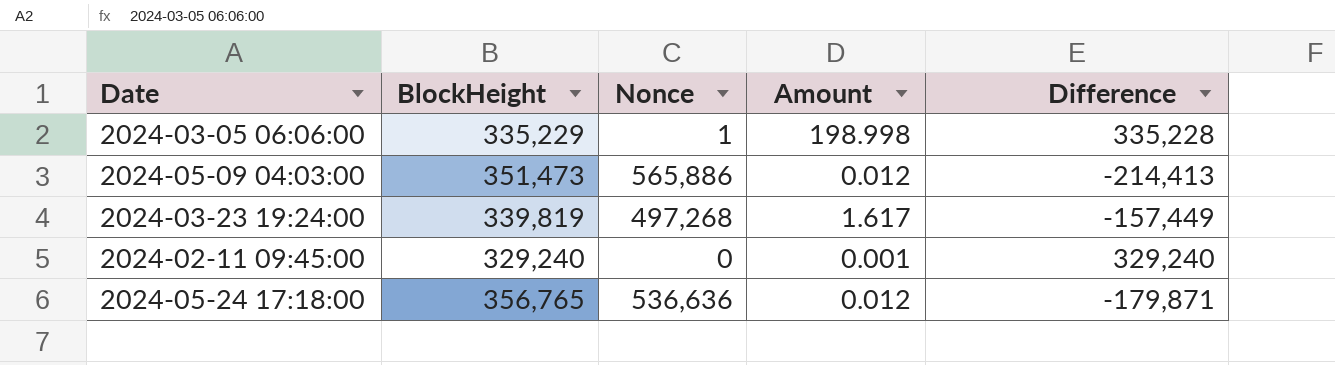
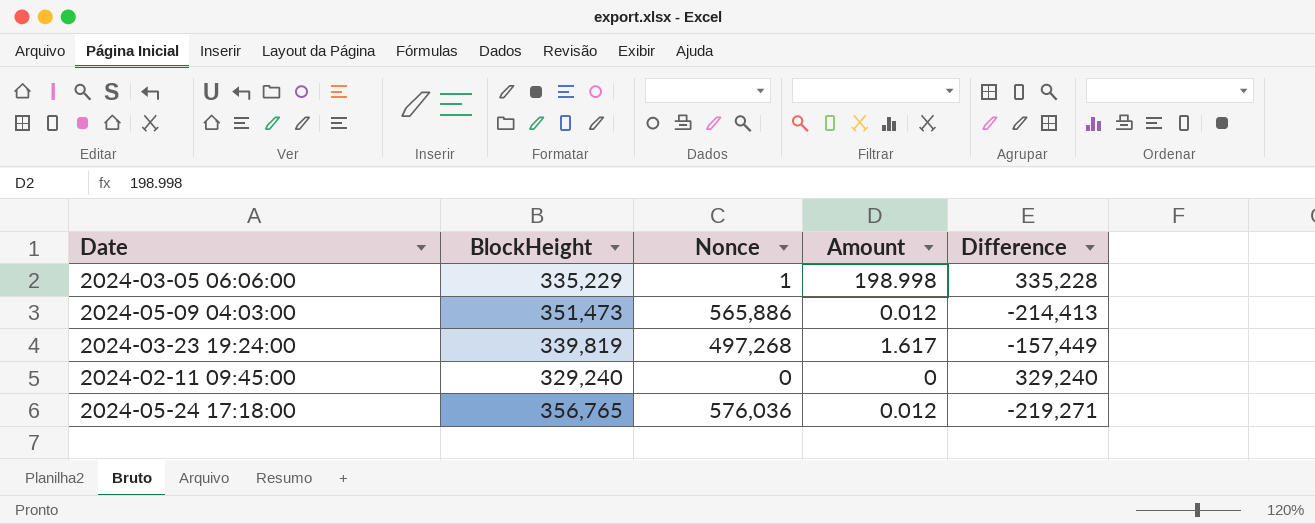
2024-02-11 09:45:00 | Amount: 0.001 -> 0
2024-05-24 17:18:00 | Nonce: 536,636 -> 576,036
2024-05-24 17:18:00 | Difference: -179,871 -> -219,271

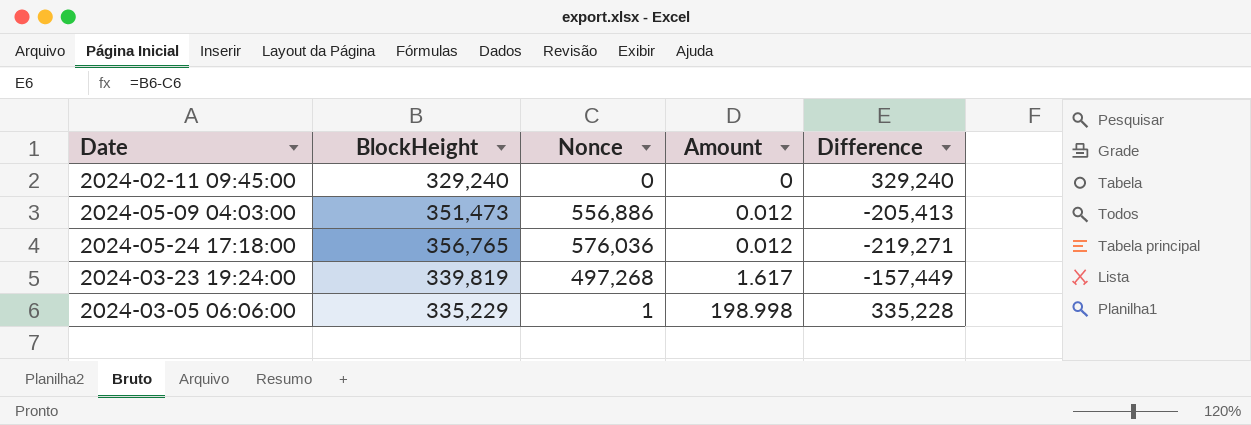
row order: none -> Amount ascending
2024-05-09 04:03:00 | Nonce: 565,886 -> 556,886
2024-05-09 04:03:00 | Difference: -214,413 -> -205,413

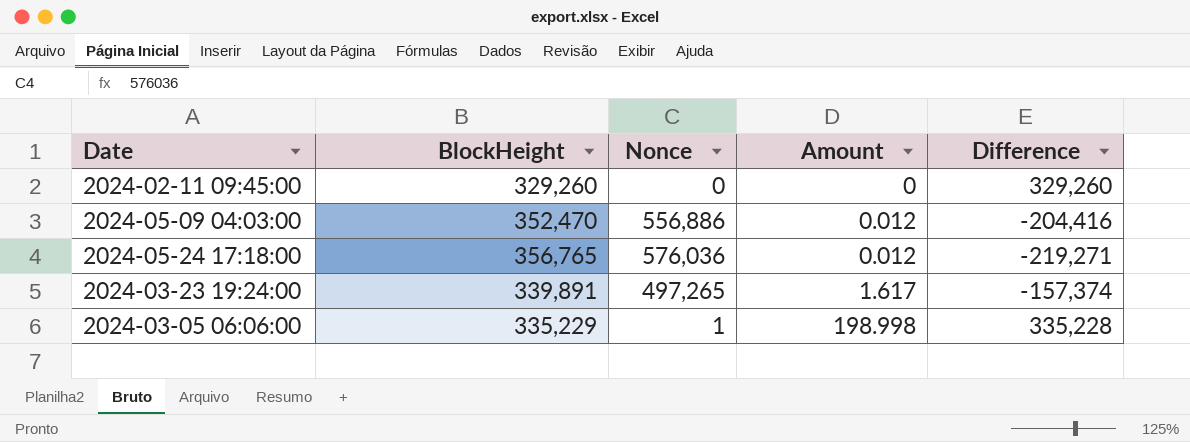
2024-02-11 09:45:00 | BlockHeight: 329,240 -> 329,260
2024-02-11 09:45:00 | Difference: 329,240 -> 329,260
2024-05-09 04:03:00 | BlockHeight: 351,473 -> 352,470
2024-05-09 04:03:00 | Difference: -205,413 -> -204,416
2024-03-23 19:24:00 | BlockHeight: 339,819 -> 339,891
2024-03-23 19:24:00 | Nonce: 497,268 -> 497,265
2024-03-23 19:24:00 | Difference: -157,449 -> -157,374

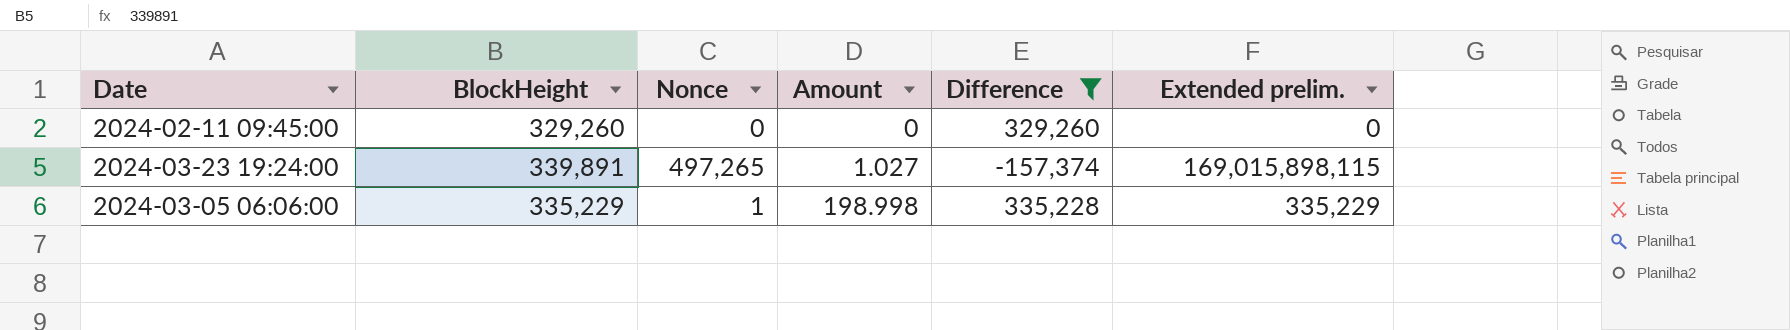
filter: none -> Difference >= -157,374
column Extended prelim. | formula: none -> [BlockHeight] * [Nonce]
2024-03-23 19:24:00 | Amount: 1.617 -> 1.027

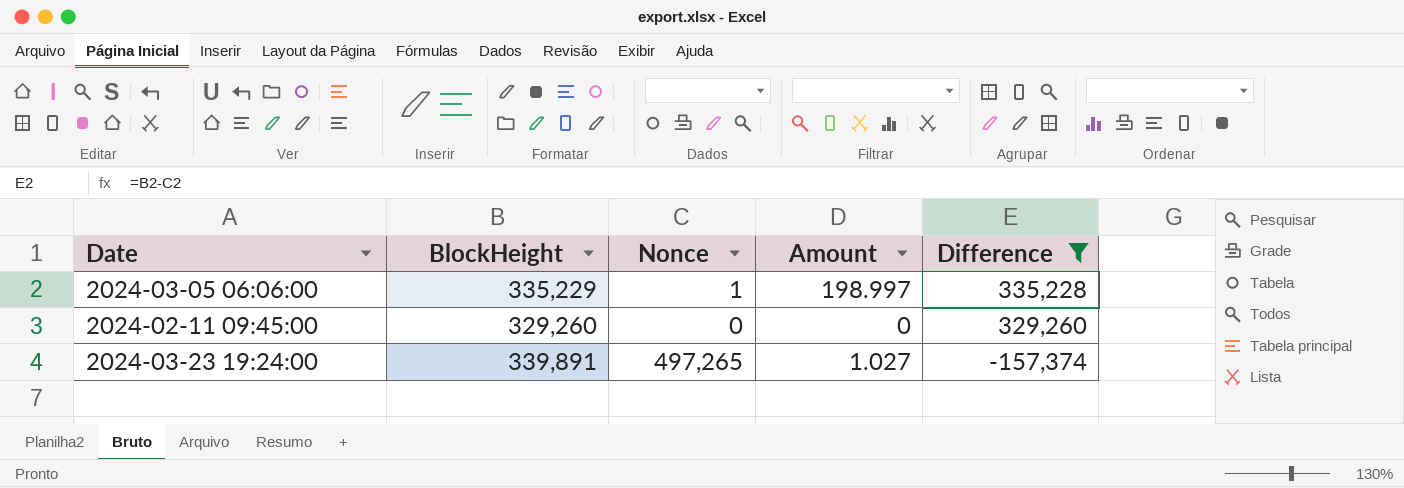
row order: Amount ascending -> Difference descending
column Extended prelim. | formula: [BlockHeight] * [Nonce] -> none
2024-03-05 06:06:00 | Amount: 198.998 -> 198.997

